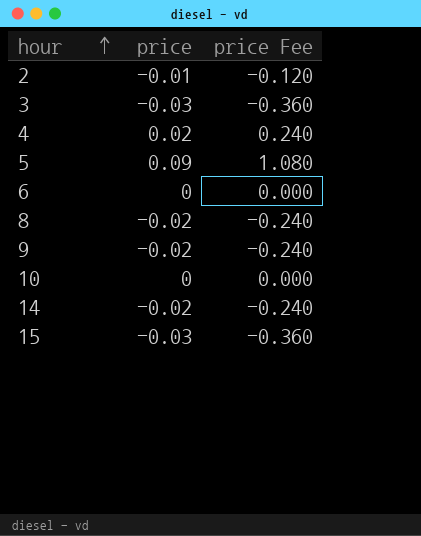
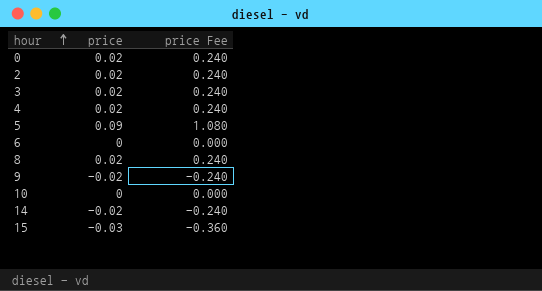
row 0: none -> 0.02 | 0.240
2 | price: -0.01 -> 0.02
2 | price Fee: -0.120 -> 0.240
3 | price: -0.03 -> 0.02
3 | price Fee: -0.360 -> 0.240
8 | price: -0.02 -> 0.02
8 | price Fee: -0.240 -> 0.240

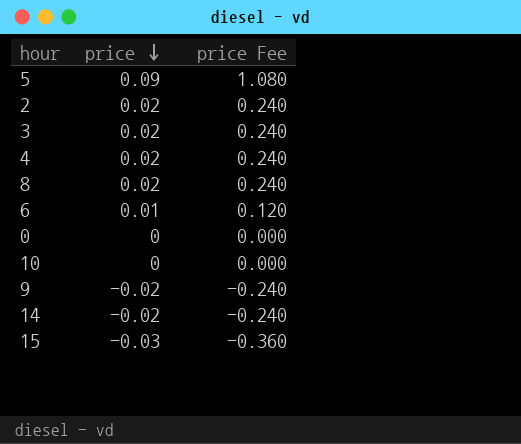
row order: hour ascending -> price descending
6 | price: 0 -> 0.01
6 | price Fee: 0.000 -> 0.120
0 | price: 0.02 -> 0
0 | price Fee: 0.240 -> 0.000

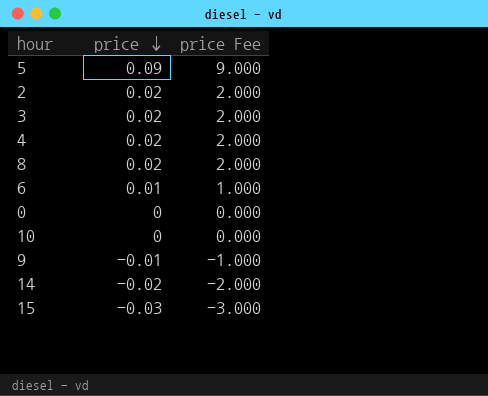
column price Fee | formula: [price] * 12 -> [price] * 100
9 | price: -0.02 -> -0.01

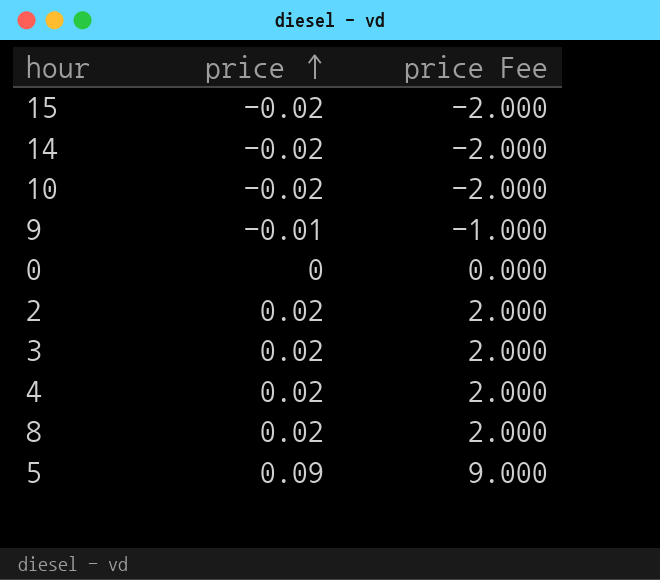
row order: price descending -> price ascending
row 6: 0.01 | 1.000 -> none
15 | price: -0.03 -> -0.02
15 | price Fee: -3.000 -> -2.000
10 | price: 0 -> -0.02
10 | price Fee: 0.000 -> -2.000

